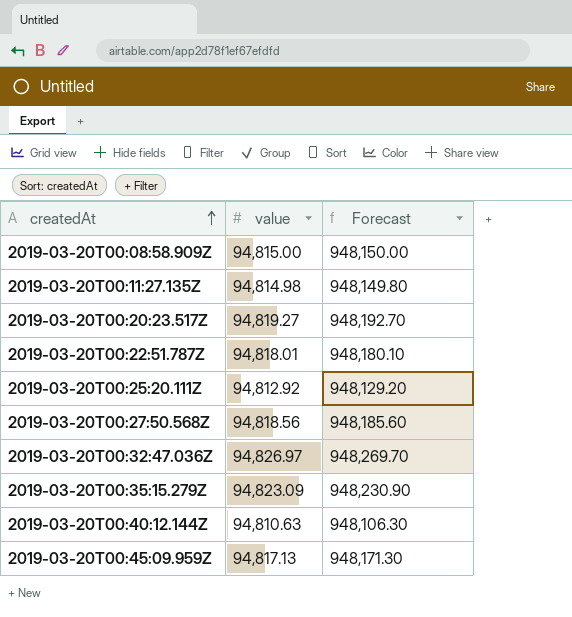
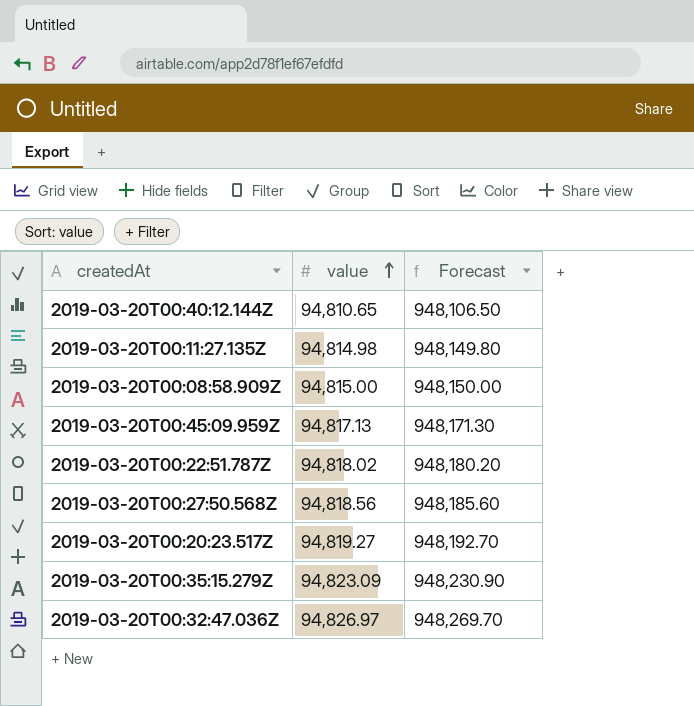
row order: createdAt ascending -> value ascending
row 2019-03-20T00:25:20.111Z: 94,812.92 | 948,129.20 -> none
2019-03-20T00:40:12.144Z | value: 94,810.63 -> 94,810.65
2019-03-20T00:40:12.144Z | Forecast: 948,106.30 -> 948,106.50
2019-03-20T00:22:51.787Z | value: 94,818.01 -> 94,818.02
2019-03-20T00:22:51.787Z | Forecast: 948,180.10 -> 948,180.20

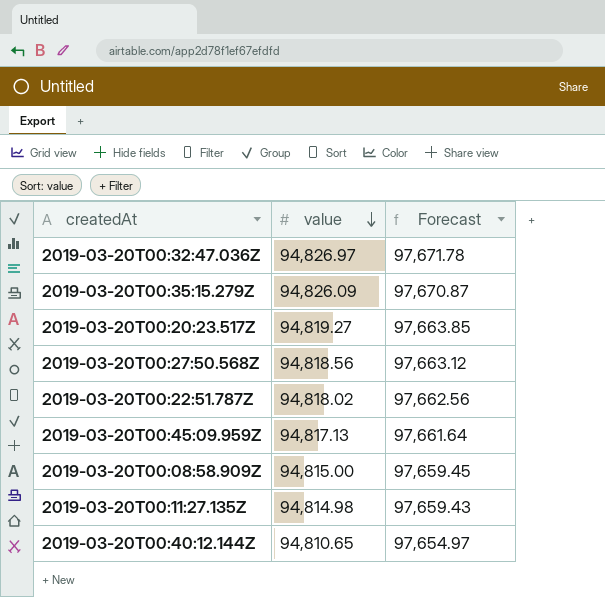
row order: value ascending -> value descending
column Forecast | formula: [value] * 10 -> [value] * 1.03
2019-03-20T00:35:15.279Z | value: 94,823.09 -> 94,826.09

